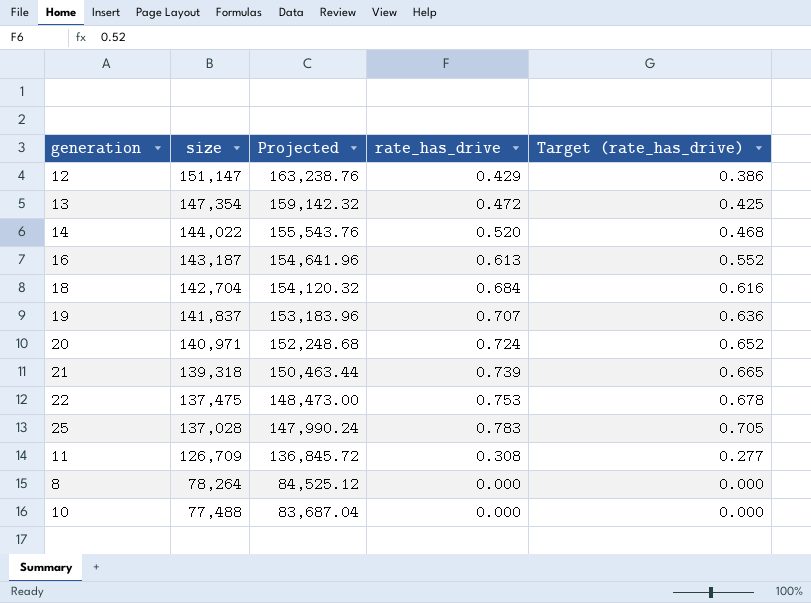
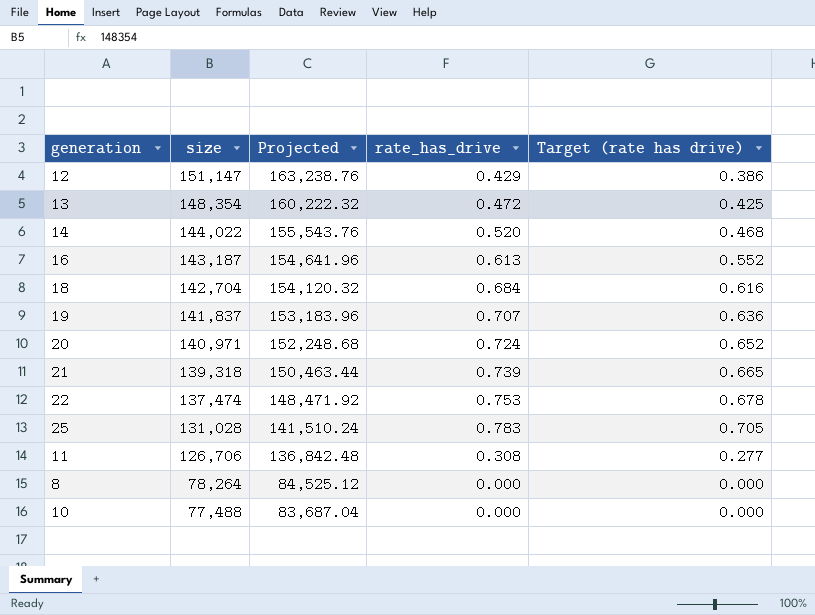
column name: Target (rate_has_drive) -> Target (rate has drive)
13 | size: 147,354 -> 148,354
13 | Projected: 159,142.32 -> 160,222.32
22 | size: 137,475 -> 137,474
22 | Projected: 148,473.00 -> 148,471.92
25 | size: 137,028 -> 131,028
25 | Projected: 147,990.24 -> 141,510.24
11 | size: 126,709 -> 126,706
11 | Projected: 136,845.72 -> 136,842.48

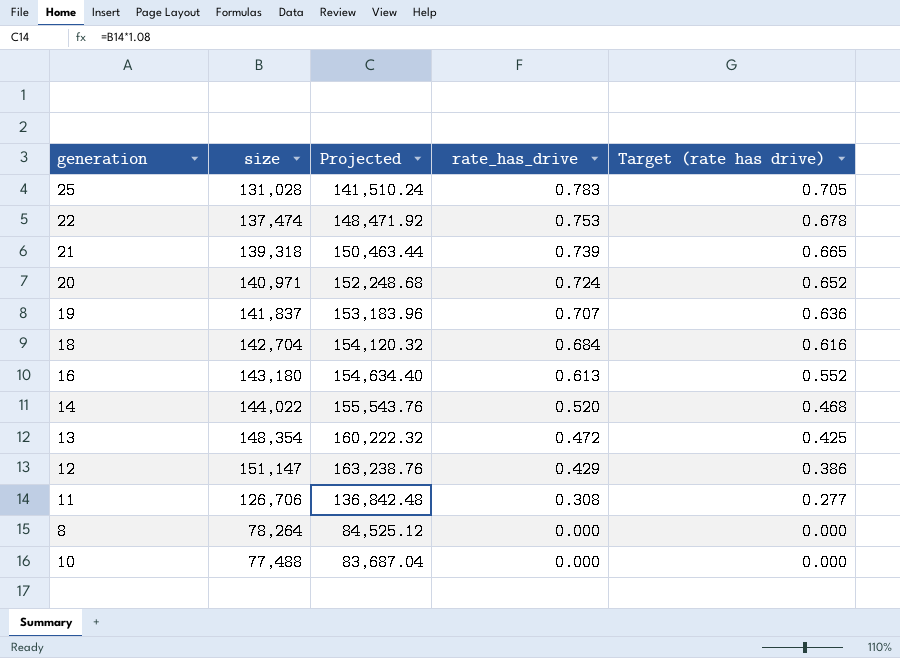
row order: size descending -> rate_has_drive descending
16 | size: 143,187 -> 143,180
16 | Projected: 154,641.96 -> 154,634.40

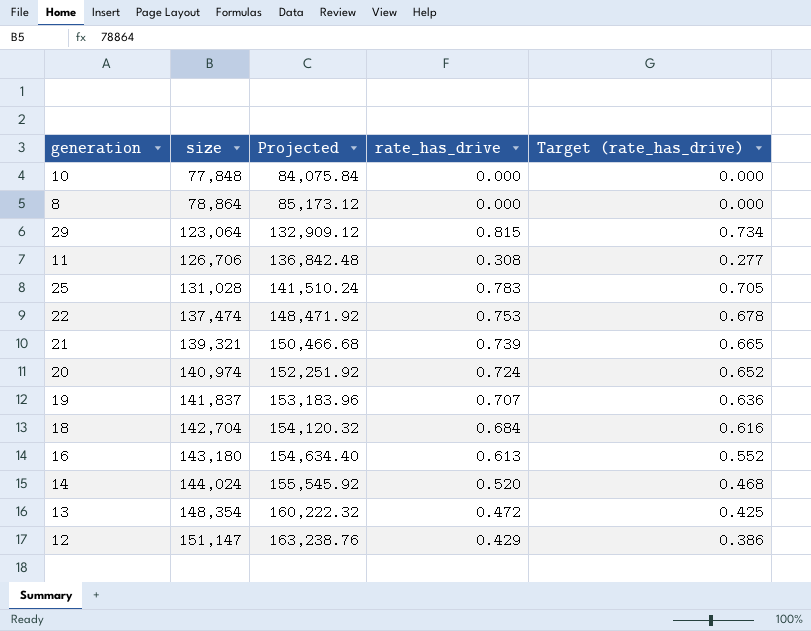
row order: rate_has_drive descending -> size ascending
column name: Target (rate has drive) -> Target (rate_has_drive)
10 | size: 77,488 -> 77,848
10 | Projected: 83,687.04 -> 84,075.84
8 | size: 78,264 -> 78,864
8 | Projected: 84,525.12 -> 85,173.12
row 29: none -> 123,064 | 132,909.12 | 0.815 | 0.734
21 | size: 139,318 -> 139,321
21 | Projected: 150,463.44 -> 150,466.68
20 | size: 140,971 -> 140,974
20 | Projected: 152,248.68 -> 152,251.92
14 | size: 144,022 -> 144,024
14 | Projected: 155,543.76 -> 155,545.92

